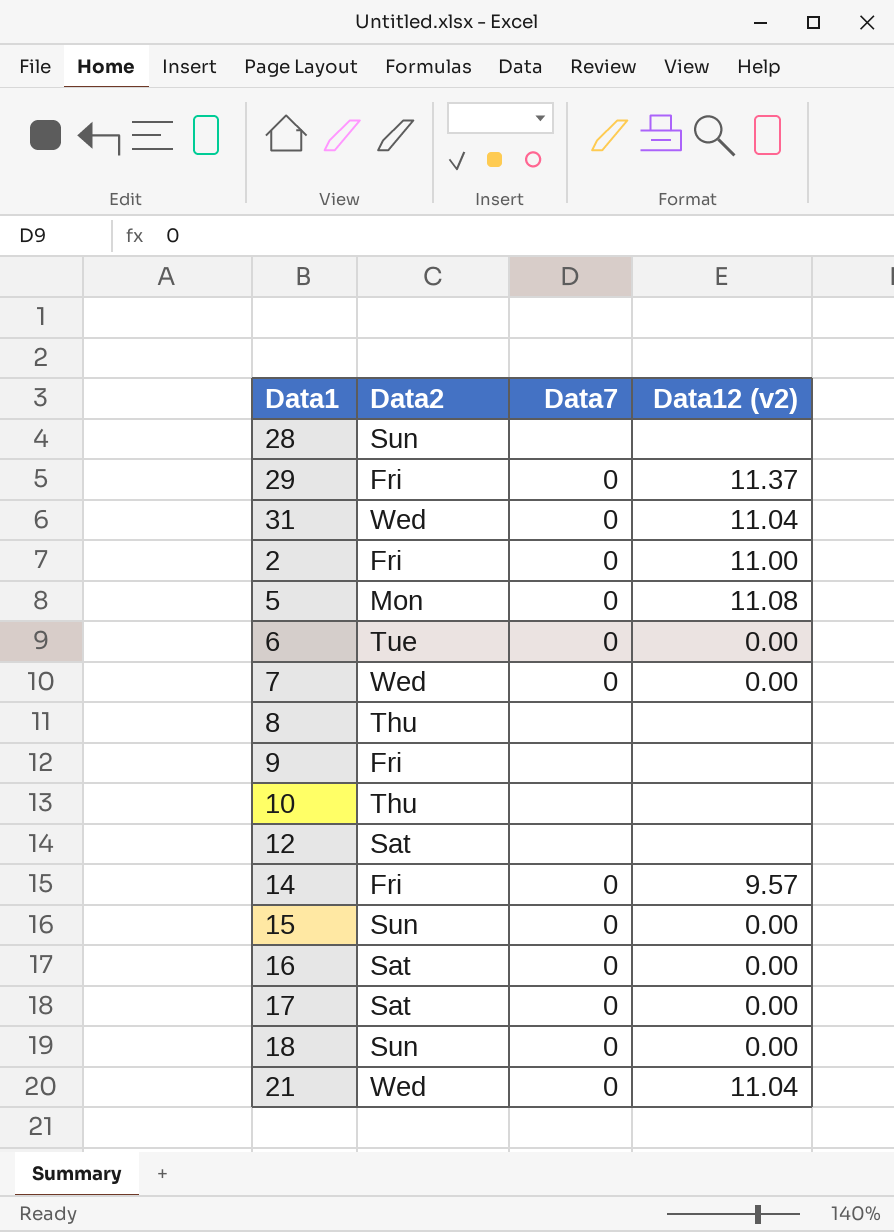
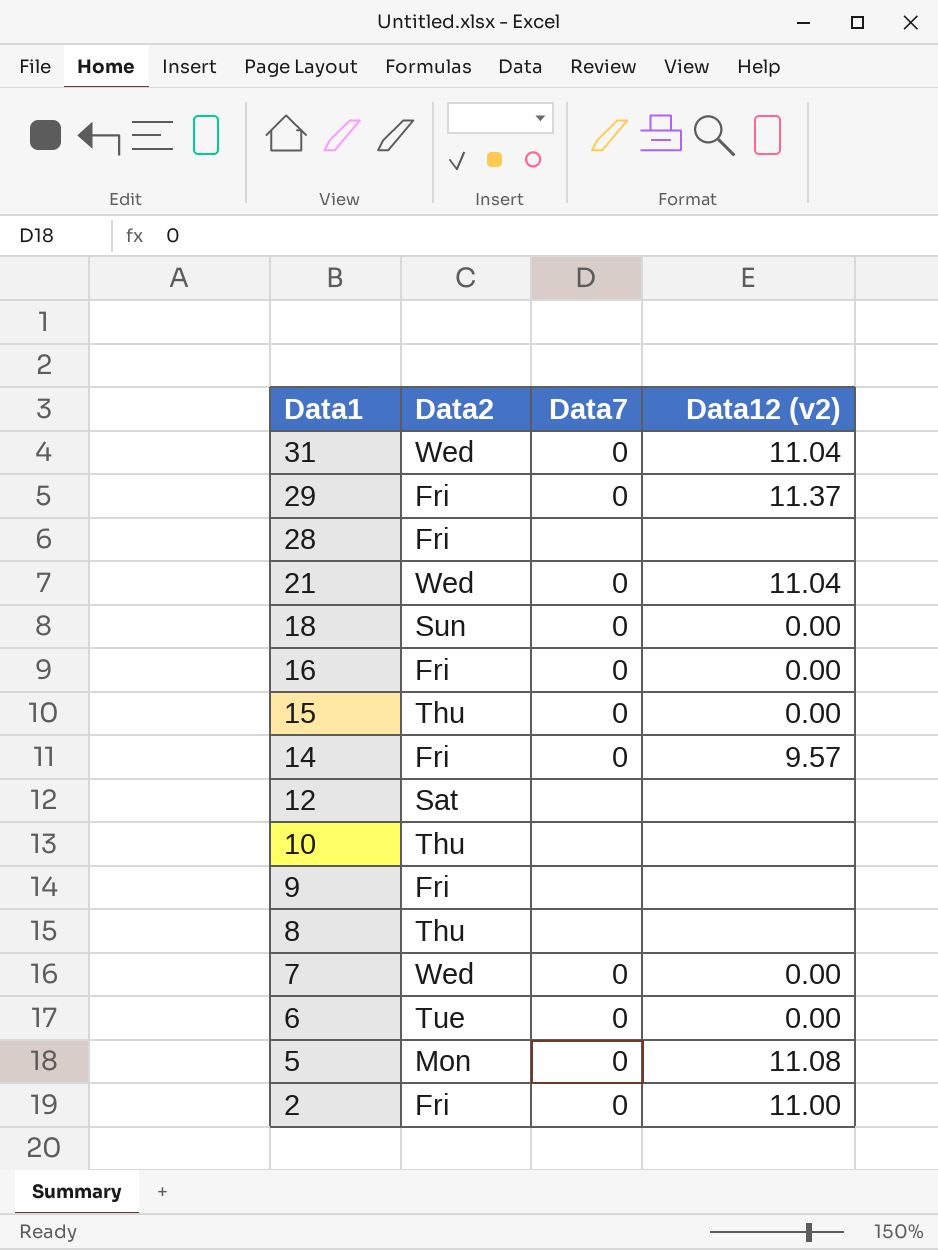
row order: none -> Data1 descending
row 17: Sat | 0 | 0.00 -> none
28 | Data2: Sun -> Fri
16 | Data2: Sat -> Fri
15 | Data2: Sun -> Thu

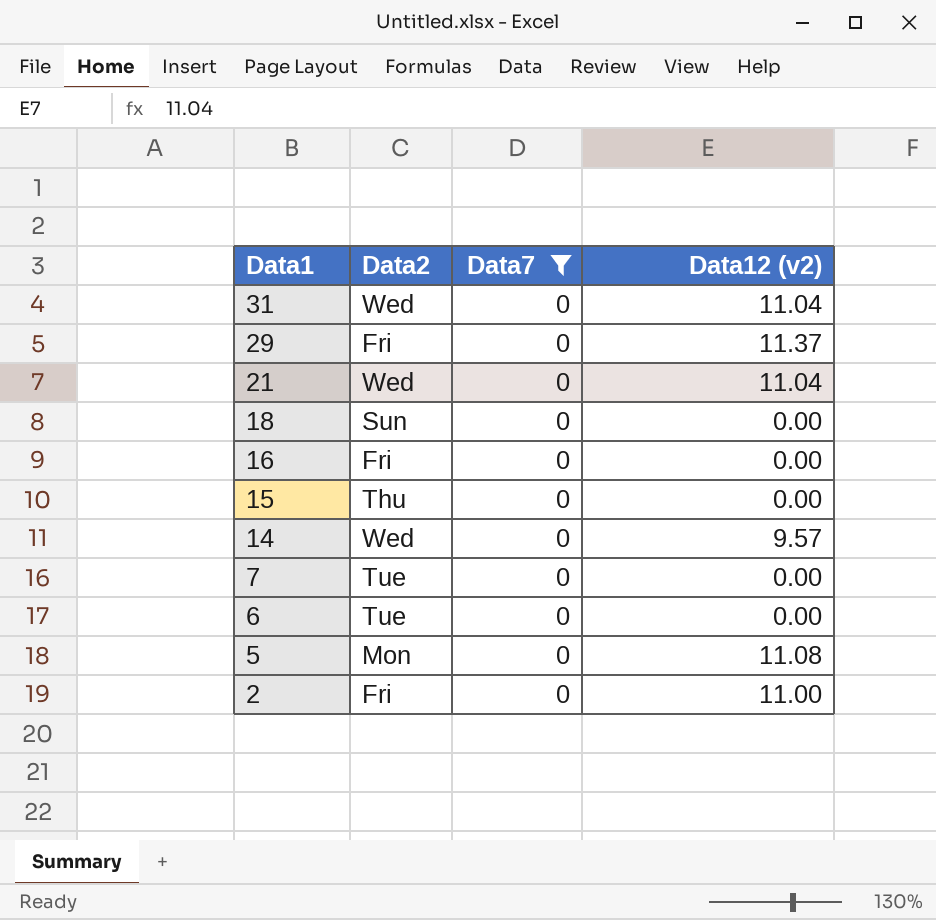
filter: none -> Data7 = 0
14 | Data2: Fri -> Wed
7 | Data2: Wed -> Tue

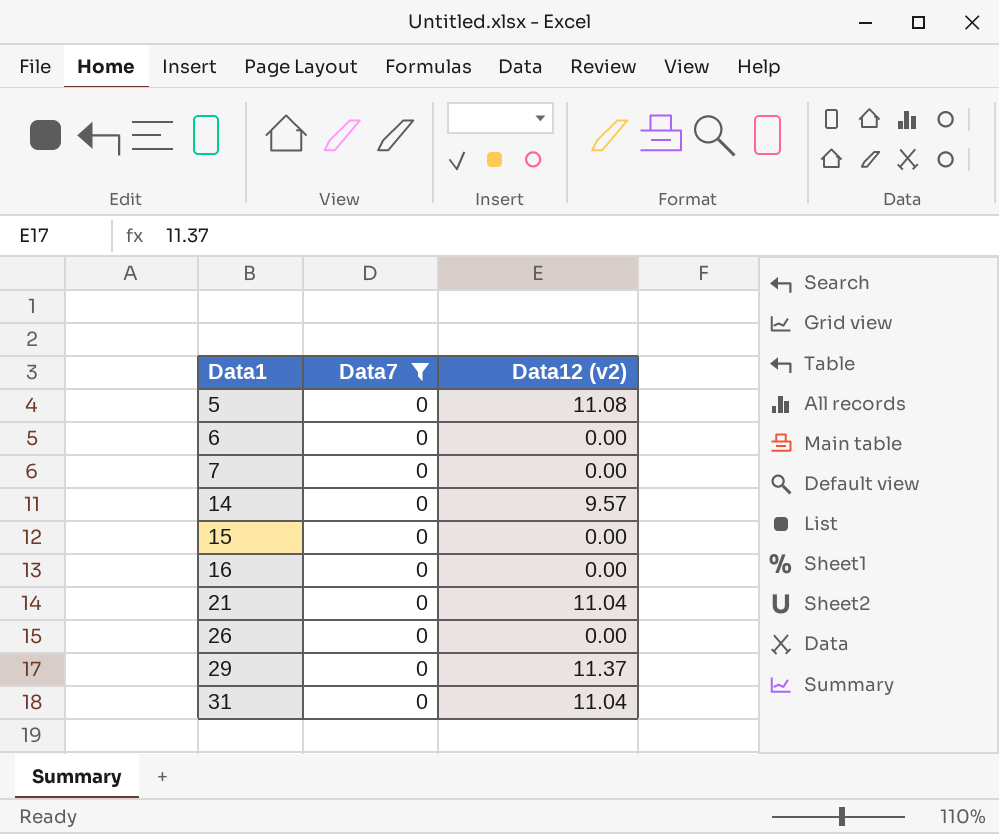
row order: Data1 descending -> Data1 ascending
column Data2 | position: 2 -> none
row 18: Sun | 0 | 0.00 -> none
row 2: Fri | 0 | 11.00 -> none
row 26: none -> 0 | 0.00

